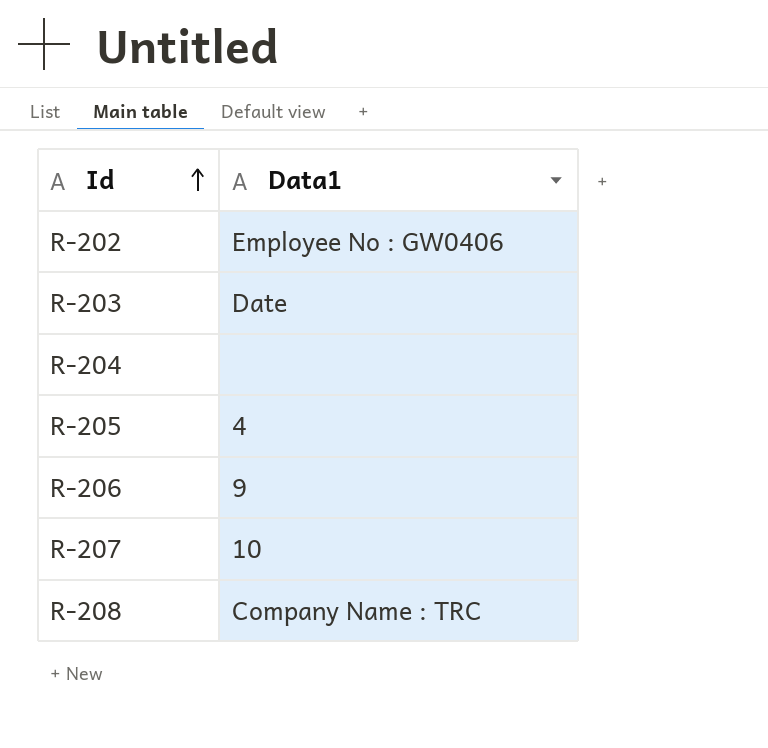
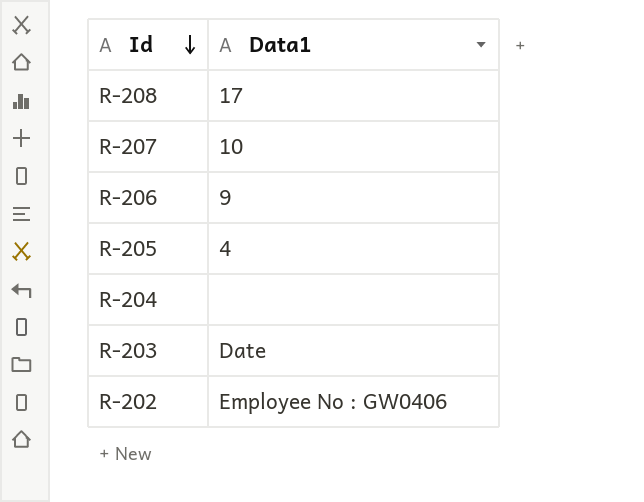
row order: Id ascending -> Id descending
R-208 | Data1: Company Name : TRC -> 17

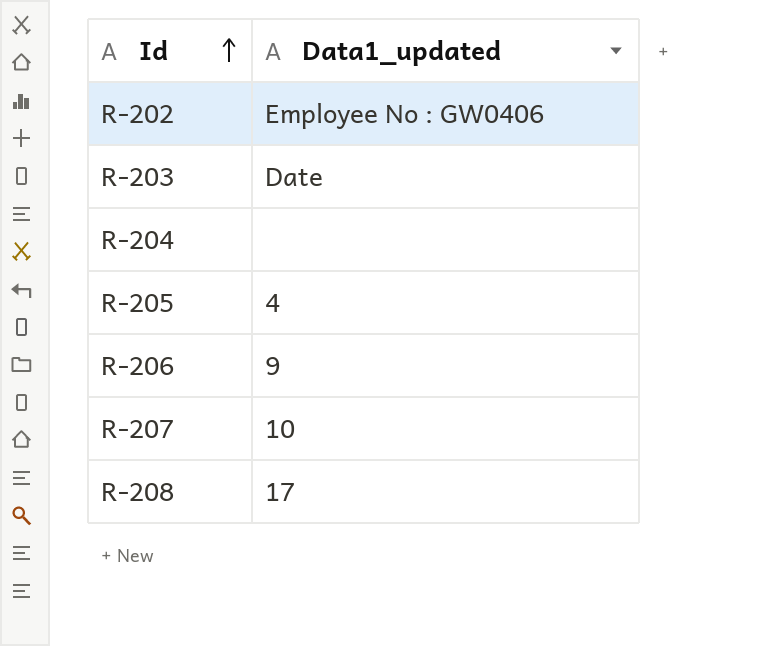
row order: Id descending -> Id ascending
column name: Data1 -> Data1_updated

